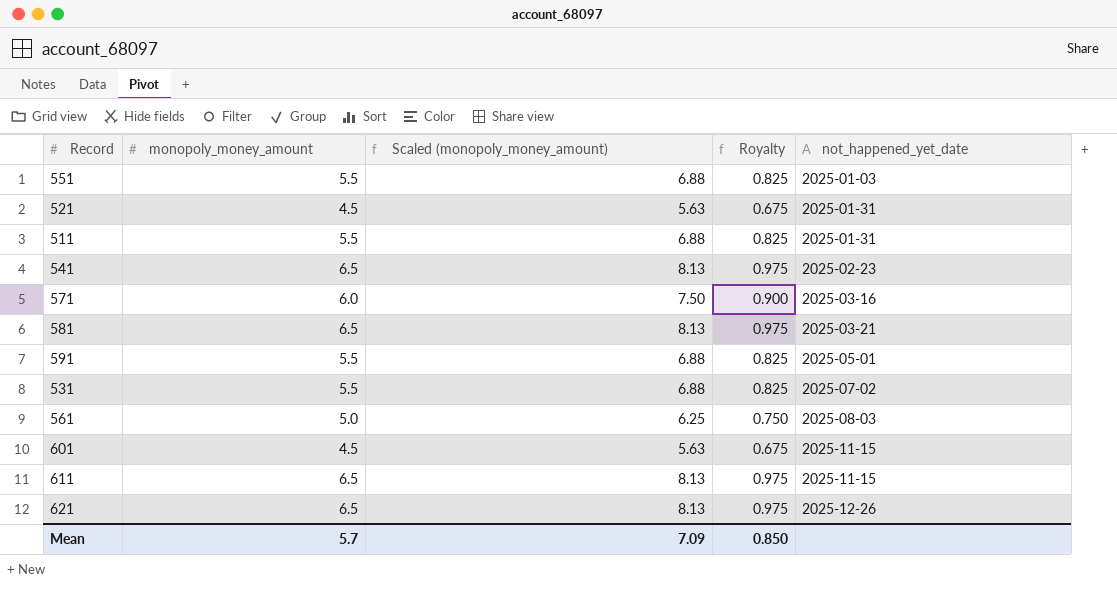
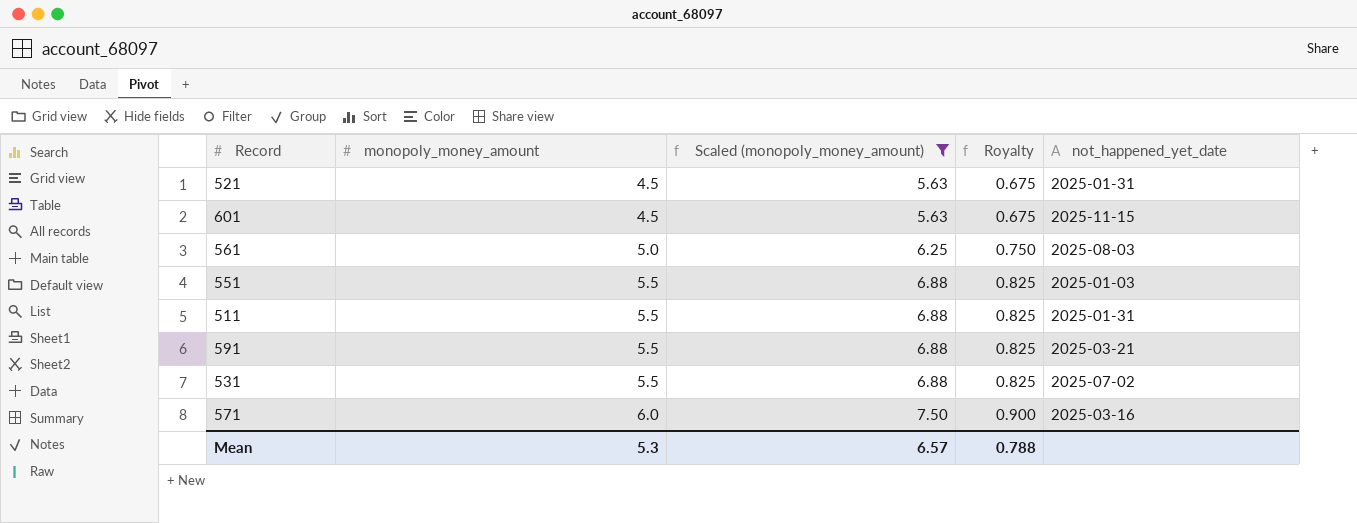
filter: none -> Scaled (monopoly_money_amount) != 8.13
row order: not_happened_yet_date ascending -> monopoly_money_amount ascending
591 | not_happened_yet_date: 2025-05-01 -> 2025-03-21
Mean | monopoly_money_amount: 5.7 -> 5.3
Mean | Scaled (monopoly_money_amount): 7.09 -> 6.57
Mean | Royalty: 0.850 -> 0.788

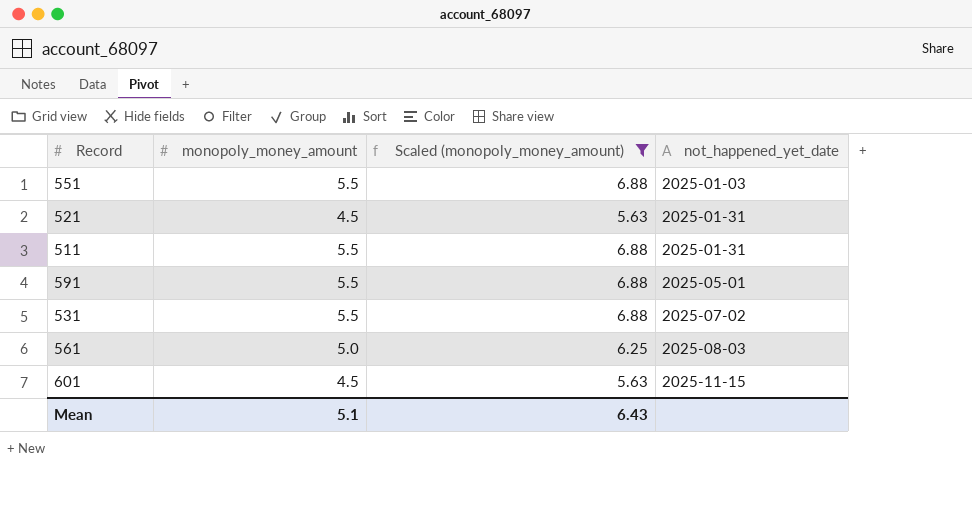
row order: monopoly_money_amount ascending -> not_happened_yet_date ascending
column Royalty | formula: [monopoly_money_amount] * 0.15 -> none
row 571: 6.0 | 7.50 | 0.900 | 2025-03-16 -> none
591 | not_happened_yet_date: 2025-03-21 -> 2025-05-01
Mean | monopoly_money_amount: 5.3 -> 5.1
Mean | Scaled (monopoly_money_amount): 6.57 -> 6.43

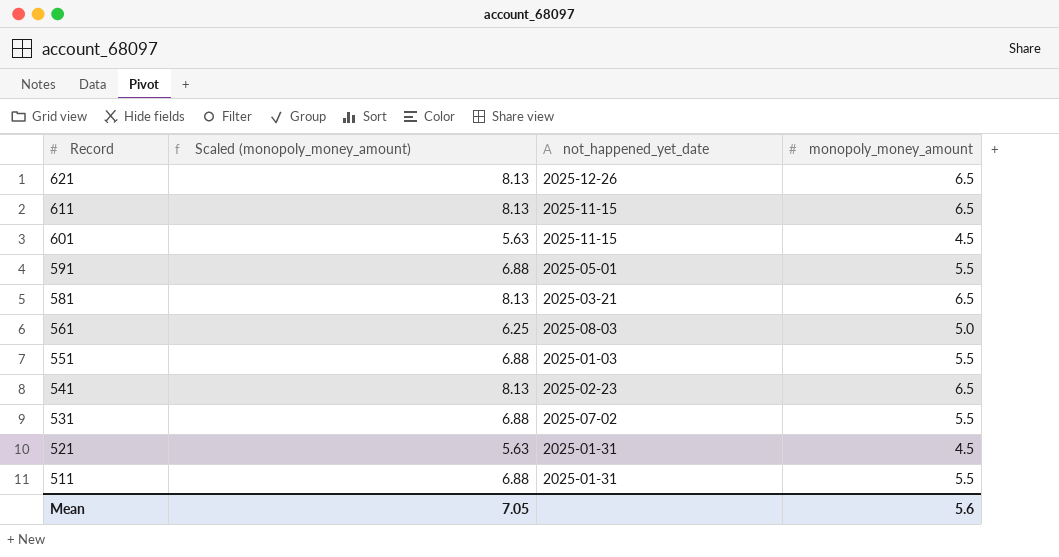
filter: Scaled (monopoly_money_amount) != 8.13 -> none
row order: not_happened_yet_date ascending -> Record descending
column monopoly_money_amount | position: 2 -> 4
Mean | Scaled (monopoly_money_amount): 6.43 -> 7.05
Mean | monopoly_money_amount: 5.1 -> 5.6

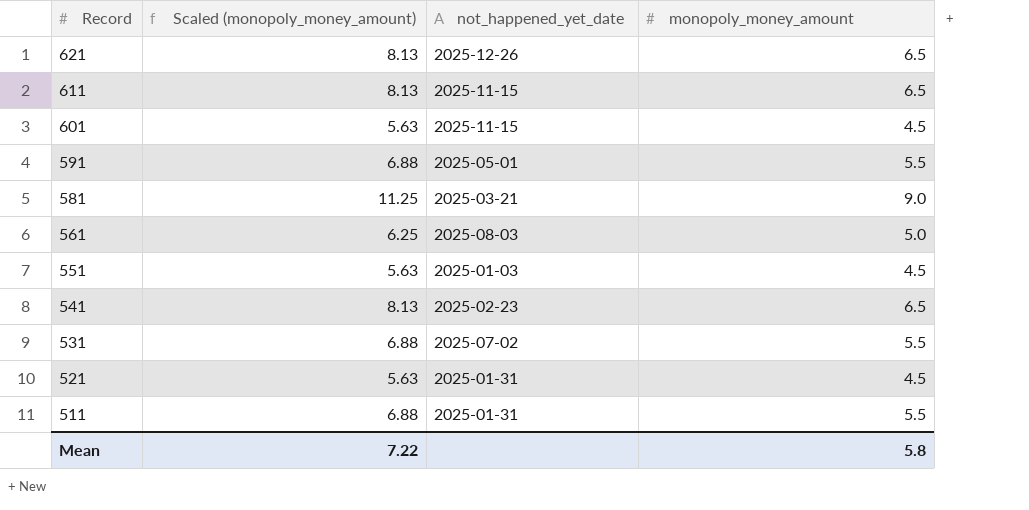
581 | Scaled (monopoly_money_amount): 8.13 -> 11.25
581 | monopoly_money_amount: 6.5 -> 9.0
551 | Scaled (monopoly_money_amount): 6.88 -> 5.63
551 | monopoly_money_amount: 5.5 -> 4.5
Mean | Scaled (monopoly_money_amount): 7.05 -> 7.22
Mean | monopoly_money_amount: 5.6 -> 5.8

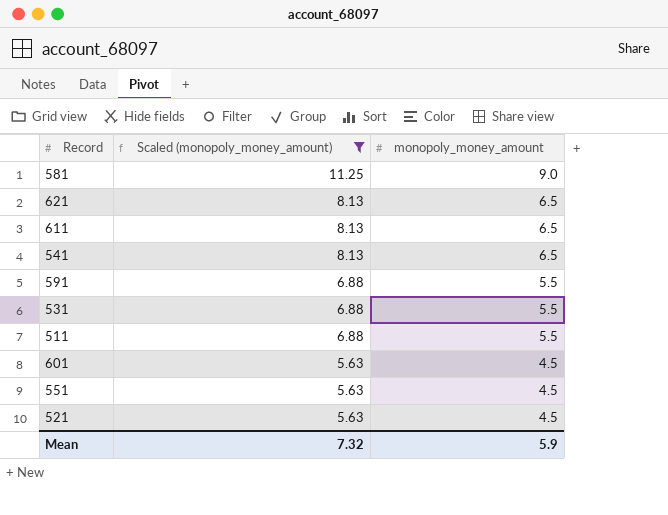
filter: none -> Scaled (monopoly_money_amount) != 6.25
row order: Record descending -> Scaled (monopoly_money_amount) descending
column not_happened_yet_date | position: 3 -> none
Mean | Scaled (monopoly_money_amount): 7.22 -> 7.32
Mean | monopoly_money_amount: 5.8 -> 5.9

